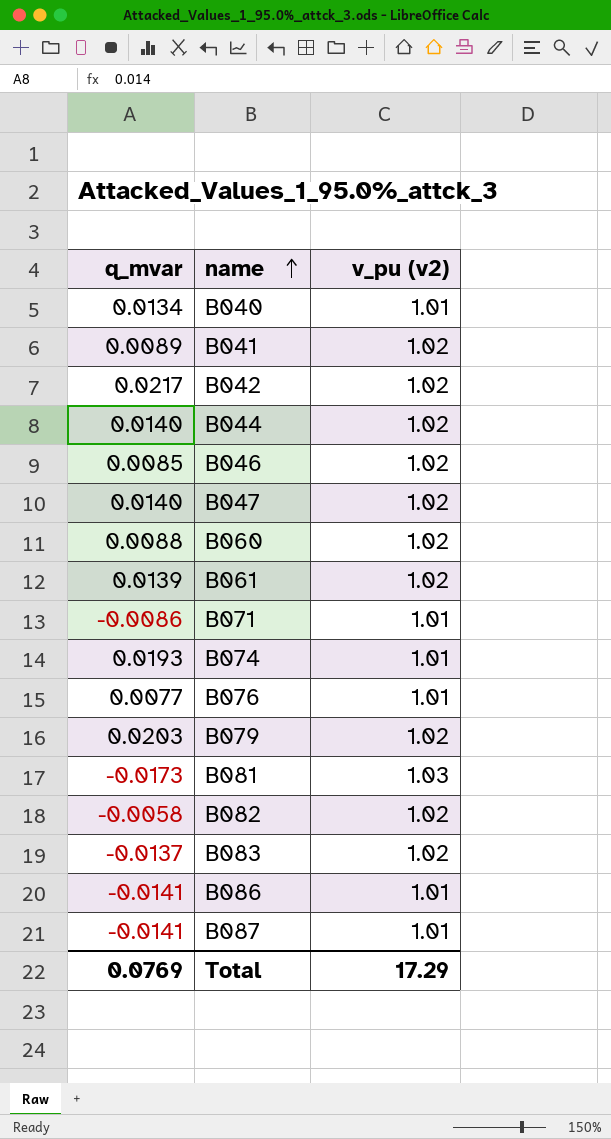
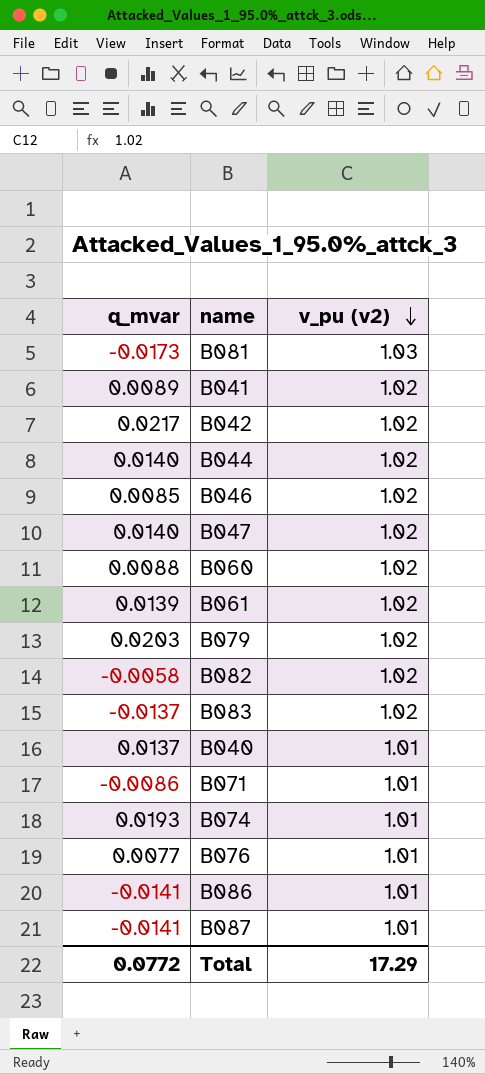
row order: name ascending -> v_pu (v2) descending
B040 | q_mvar: 0.0134 -> 0.0137
Total | q_mvar: 0.0769 -> 0.0772

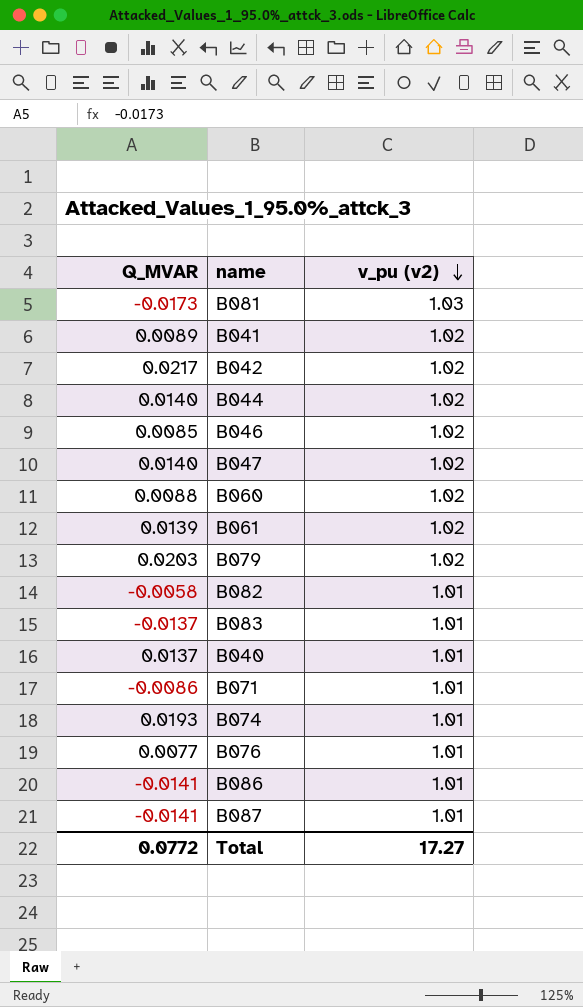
column name: q_mvar -> Q_MVAR
B082 | v_pu (v2): 1.02 -> 1.01
B083 | v_pu (v2): 1.02 -> 1.01
Total | v_pu (v2): 17.29 -> 17.27

